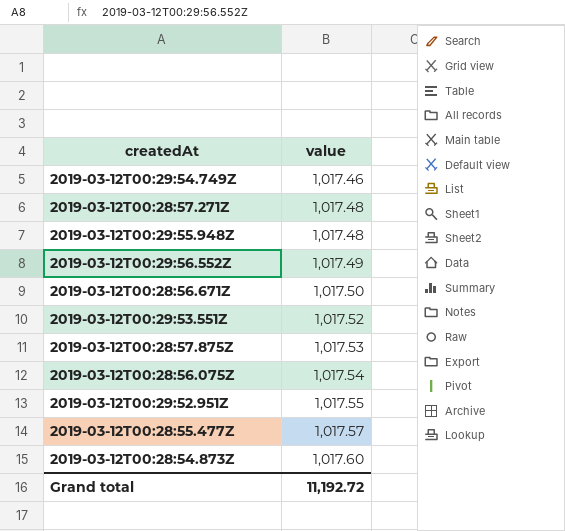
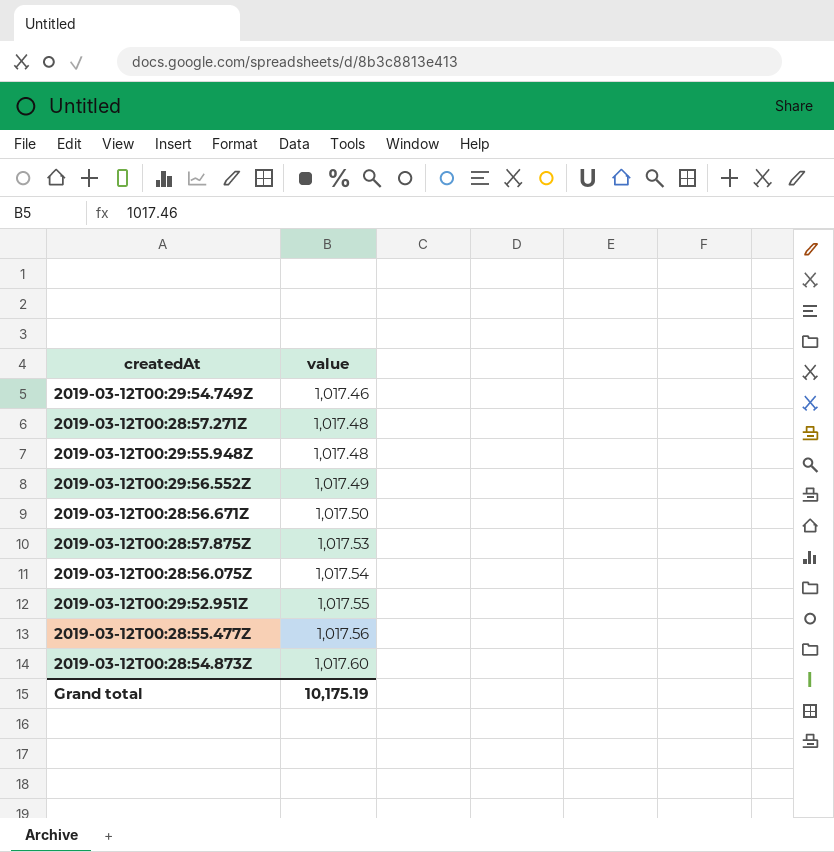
row 2019-03-12T00:29:53.551Z: 1,017.52 -> none
2019-03-12T00:28:55.477Z | value: 1,017.57 -> 1,017.56
Grand total | value: 11,192.72 -> 10,175.19

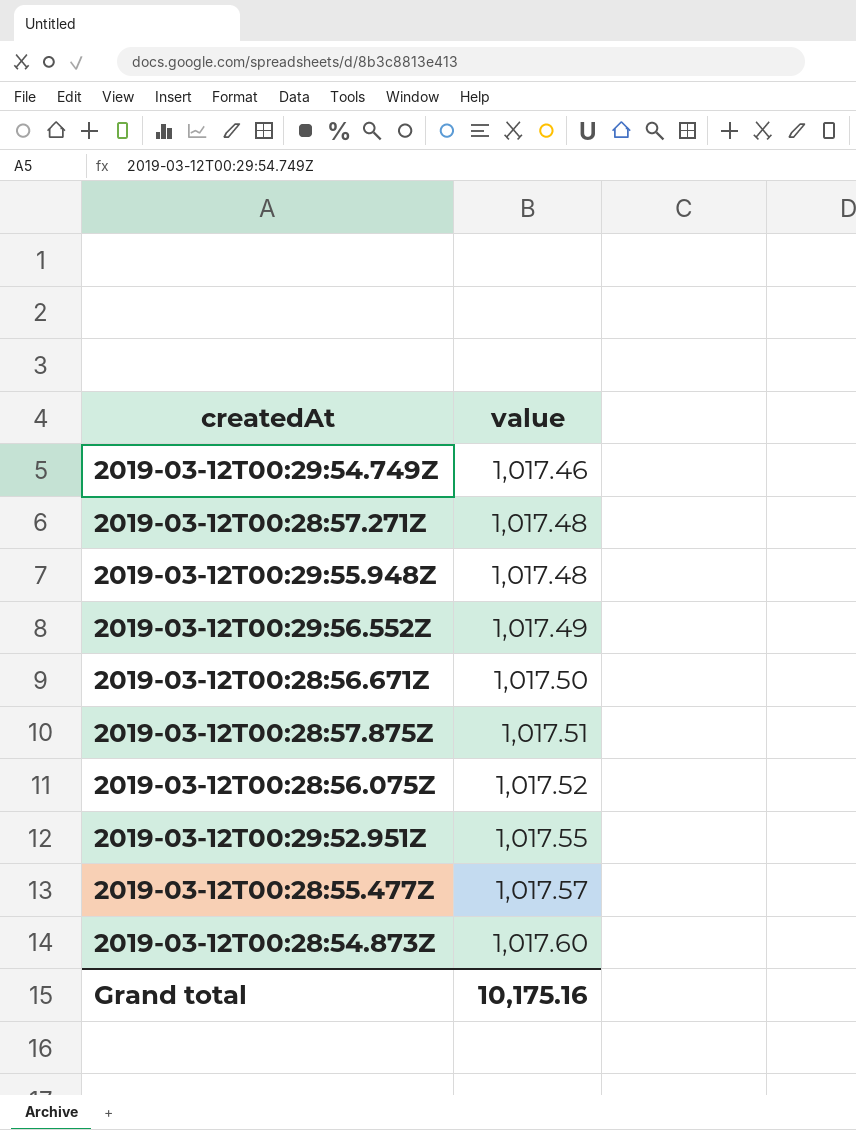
2019-03-12T00:28:57.875Z | value: 1,017.53 -> 1,017.51
2019-03-12T00:28:56.075Z | value: 1,017.54 -> 1,017.52
2019-03-12T00:28:55.477Z | value: 1,017.56 -> 1,017.57
Grand total | value: 10,175.19 -> 10,175.16

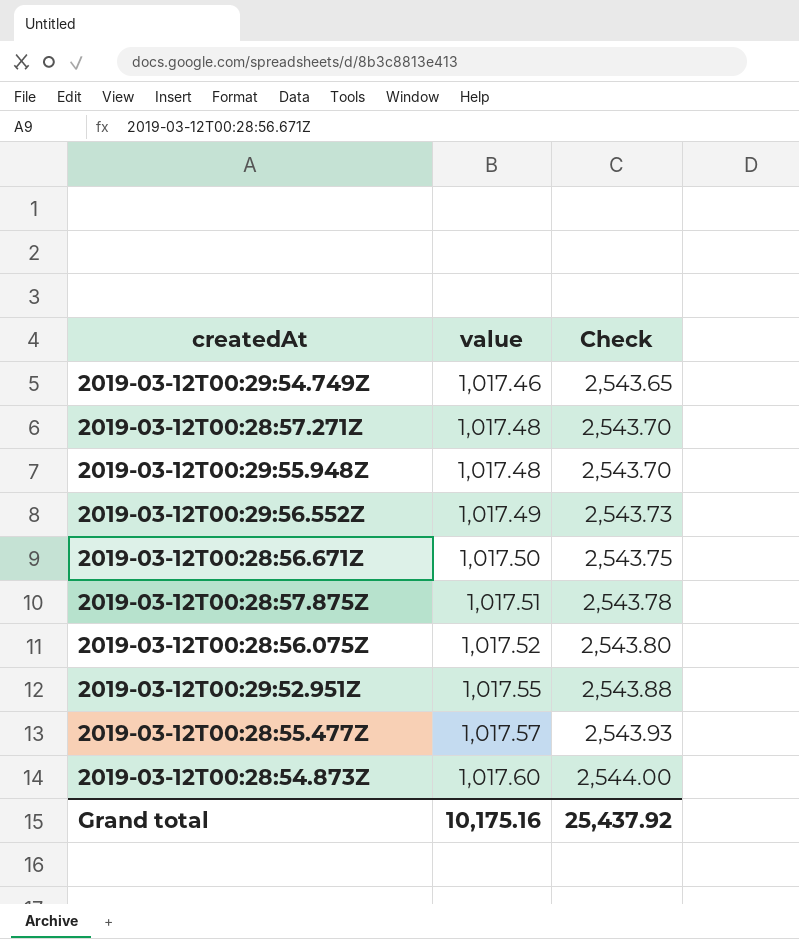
column Check | formula: none -> [value] * 2.5

